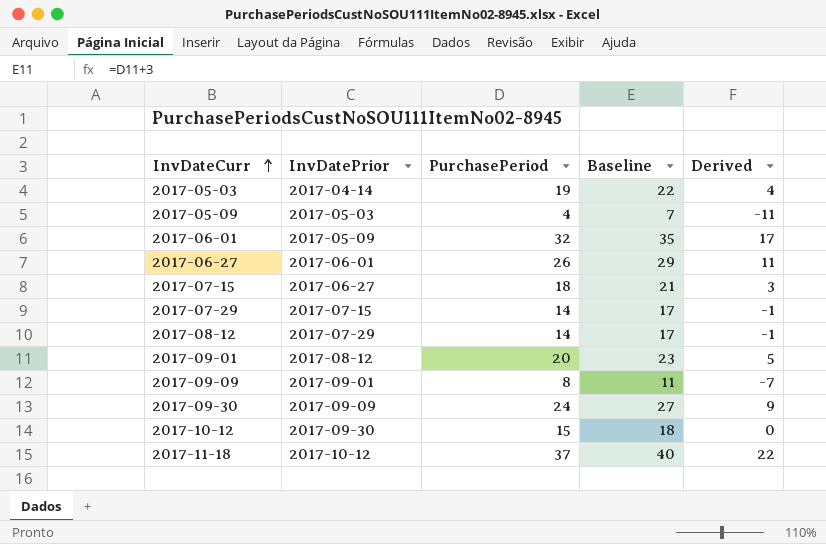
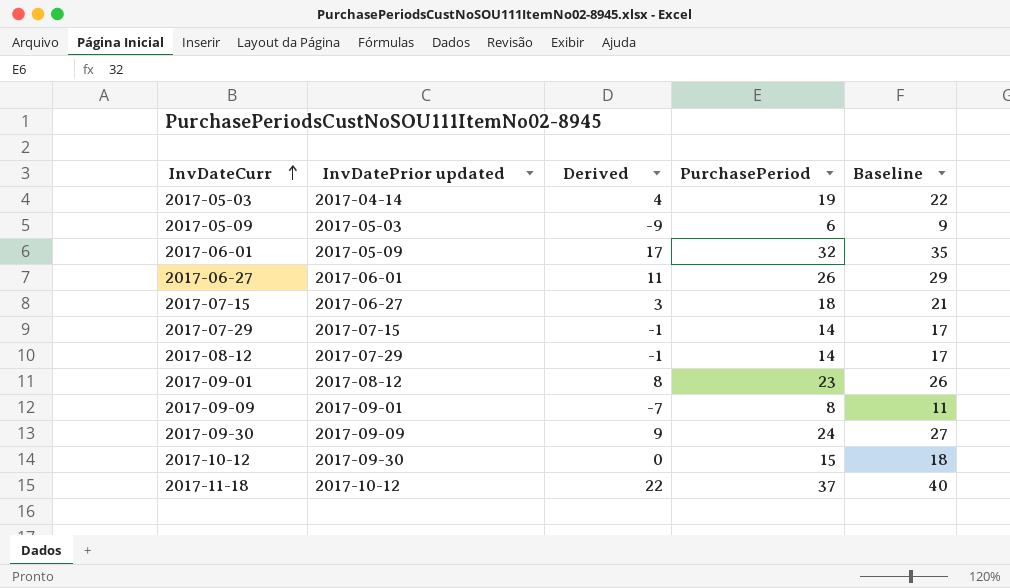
column name: InvDatePrior -> InvDatePrior updated
column Derived | position: 5 -> 3
2017-05-09 | Derived: -11 -> -9
2017-05-09 | PurchasePeriod: 4 -> 6
2017-05-09 | Baseline: 7 -> 9
2017-09-01 | Derived: 5 -> 8
2017-09-01 | PurchasePeriod: 20 -> 23
2017-09-01 | Baseline: 23 -> 26

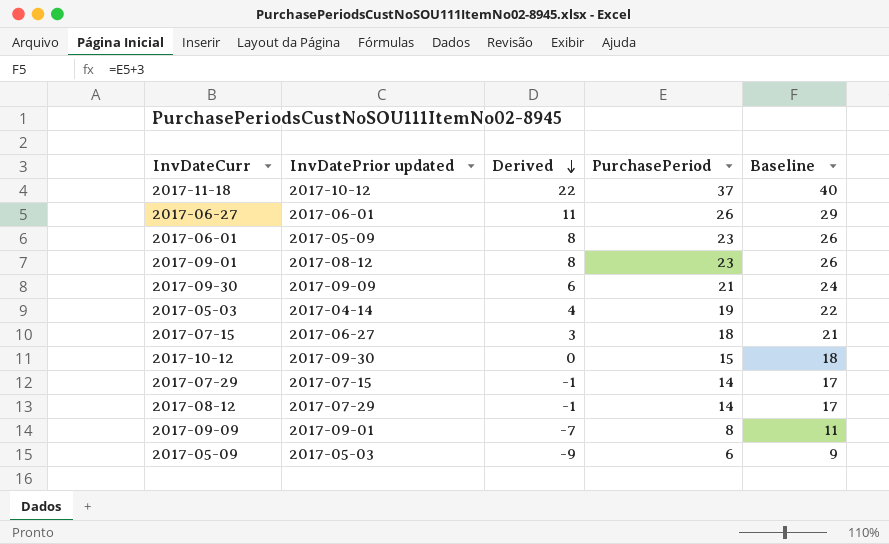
row order: InvDateCurr ascending -> Derived descending
2017-06-01 | Derived: 17 -> 8
2017-06-01 | PurchasePeriod: 32 -> 23
2017-06-01 | Baseline: 35 -> 26
2017-09-30 | Derived: 9 -> 6
2017-09-30 | PurchasePeriod: 24 -> 21
2017-09-30 | Baseline: 27 -> 24

